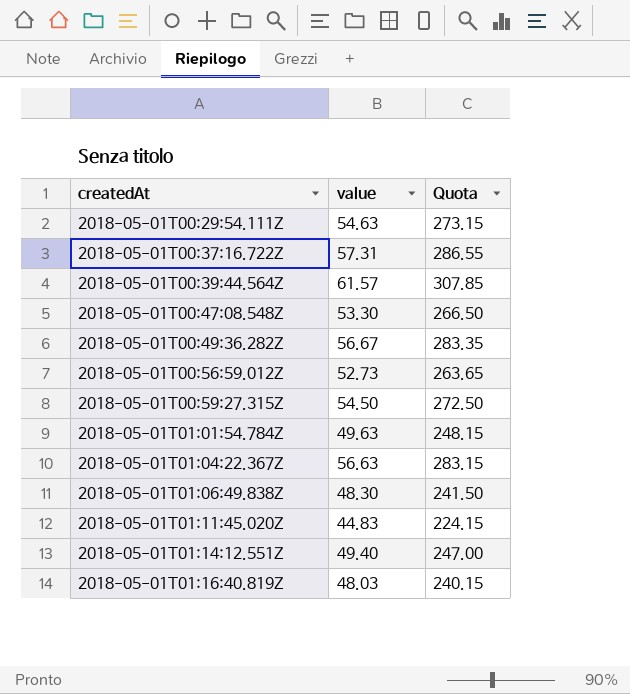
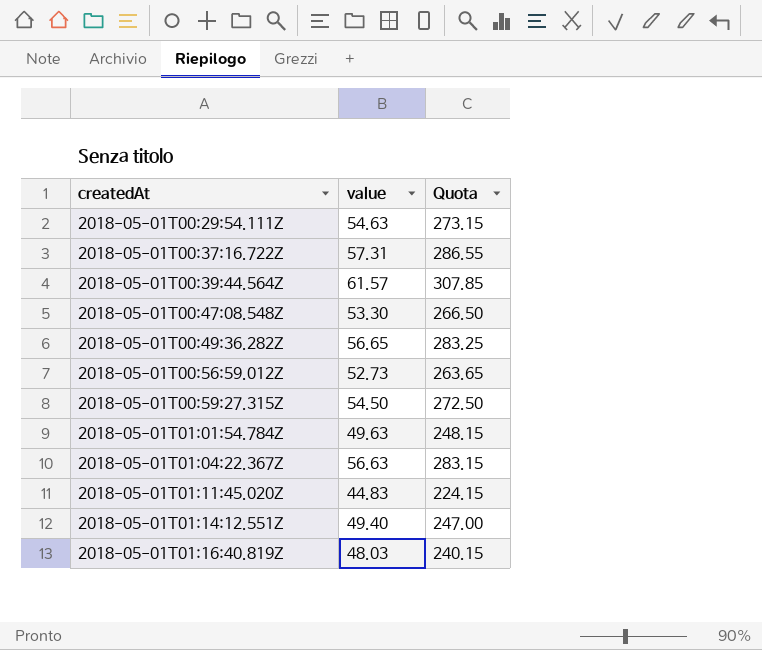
row 2018-05-01T01:06:49.838Z: 48.30 | 241.50 -> none
2018-05-01T00:49:36.282Z | value: 56.67 -> 56.65
2018-05-01T00:49:36.282Z | Quota: 283.35 -> 283.25

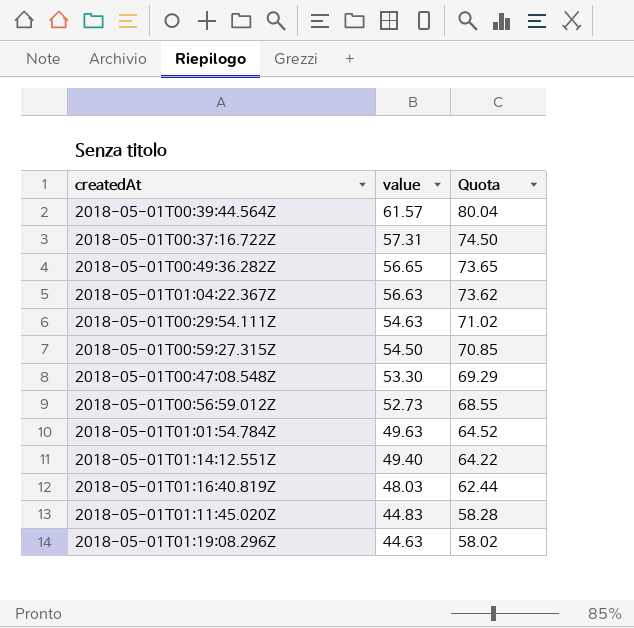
row order: createdAt ascending -> value descending
column Quota | formula: [value] * 5 -> [value] * 1.3
row 2018-05-01T01:19:08.296Z: none -> 44.63 | 58.02

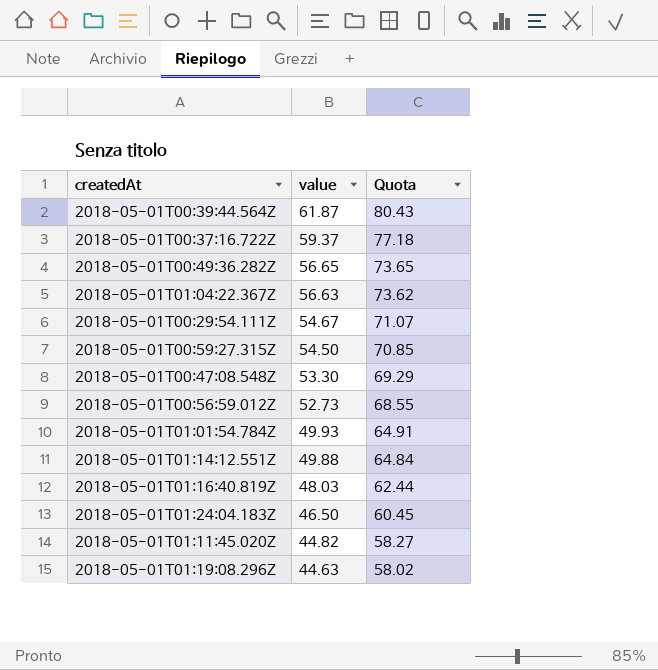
2018-05-01T00:39:44.564Z | value: 61.57 -> 61.87
2018-05-01T00:39:44.564Z | Quota: 80.04 -> 80.43
2018-05-01T00:37:16.722Z | value: 57.31 -> 59.37
2018-05-01T00:37:16.722Z | Quota: 74.50 -> 77.18
2018-05-01T00:29:54.111Z | value: 54.63 -> 54.67
2018-05-01T00:29:54.111Z | Quota: 71.02 -> 71.07
2018-05-01T01:01:54.784Z | value: 49.63 -> 49.93
2018-05-01T01:01:54.784Z | Quota: 64.52 -> 64.91
2018-05-01T01:14:12.551Z | value: 49.40 -> 49.88
2018-05-01T01:14:12.551Z | Quota: 64.22 -> 64.84
row 2018-05-01T01:24:04.183Z: none -> 46.50 | 60.45
2018-05-01T01:11:45.020Z | value: 44.83 -> 44.82
2018-05-01T01:11:45.020Z | Quota: 58.28 -> 58.27

